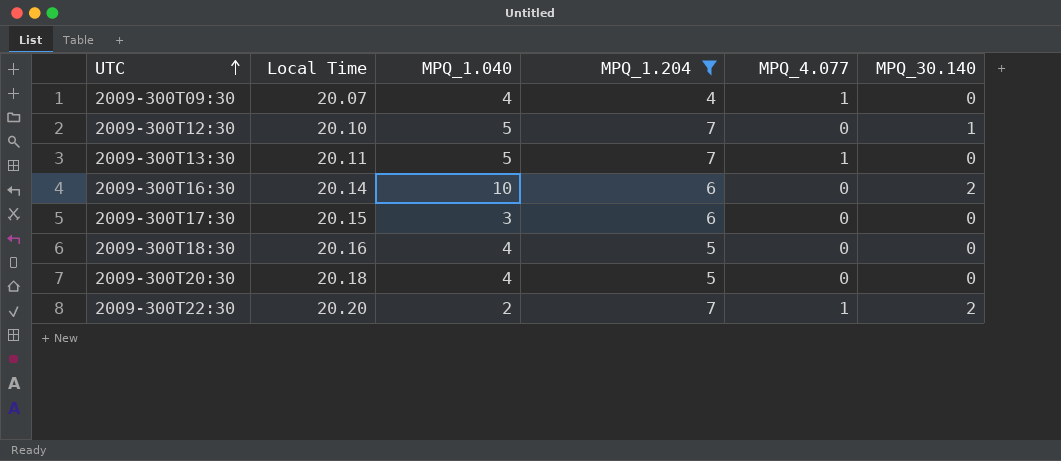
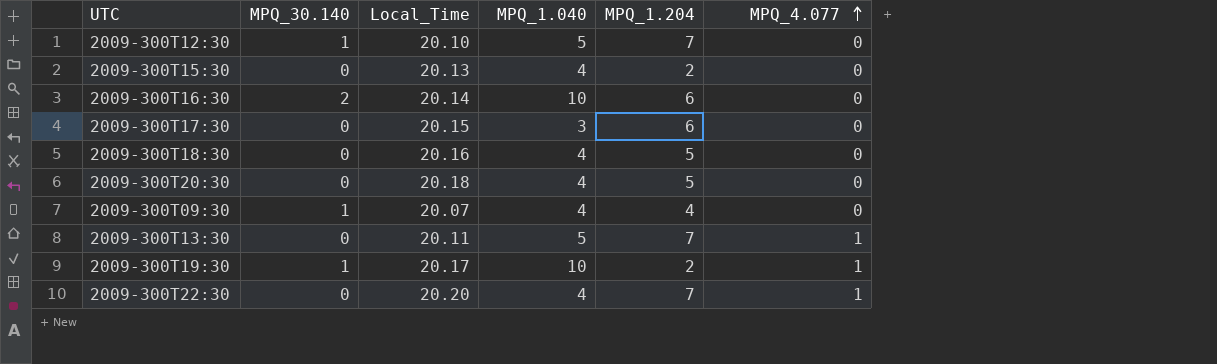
filter: MPQ_1.204 != 2 -> none
row order: UTC ascending -> MPQ_4.077 ascending
column MPQ_30.140 | position: 6 -> 2
column name: Local Time -> Local_Time
2009-300T09:30 | MPQ_30.140: 0 -> 1
2009-300T09:30 | MPQ_4.077: 1 -> 0
2009-300T22:30 | MPQ_30.140: 2 -> 0
2009-300T22:30 | MPQ_1.040: 2 -> 4

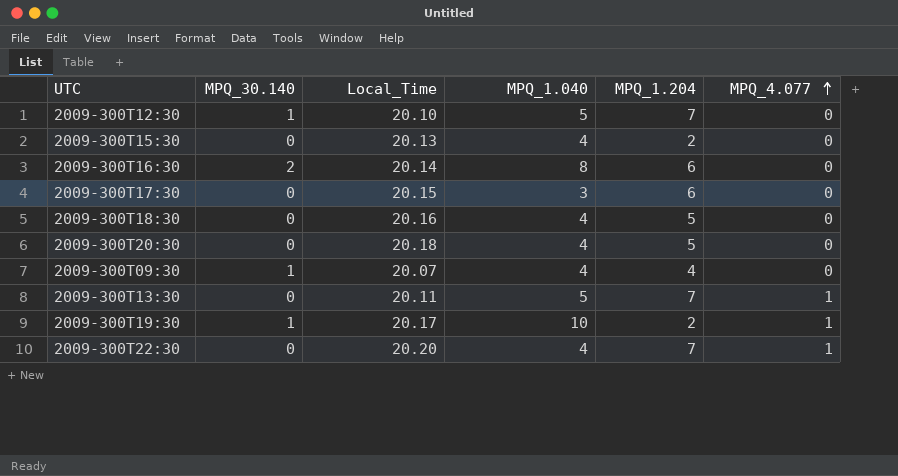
2009-300T16:30 | MPQ_1.040: 10 -> 8

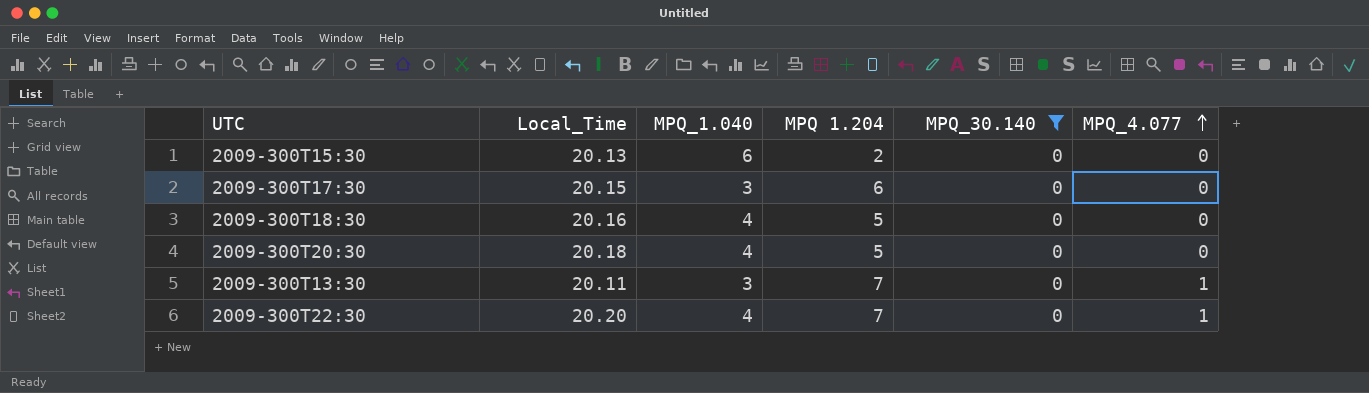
filter: none -> MPQ_30.140 = 0
column name: MPQ_1.204 -> MPQ 1.204
column MPQ_30.140 | position: 2 -> 5
2009-300T15:30 | MPQ_1.040: 4 -> 6
2009-300T13:30 | MPQ_1.040: 5 -> 3

